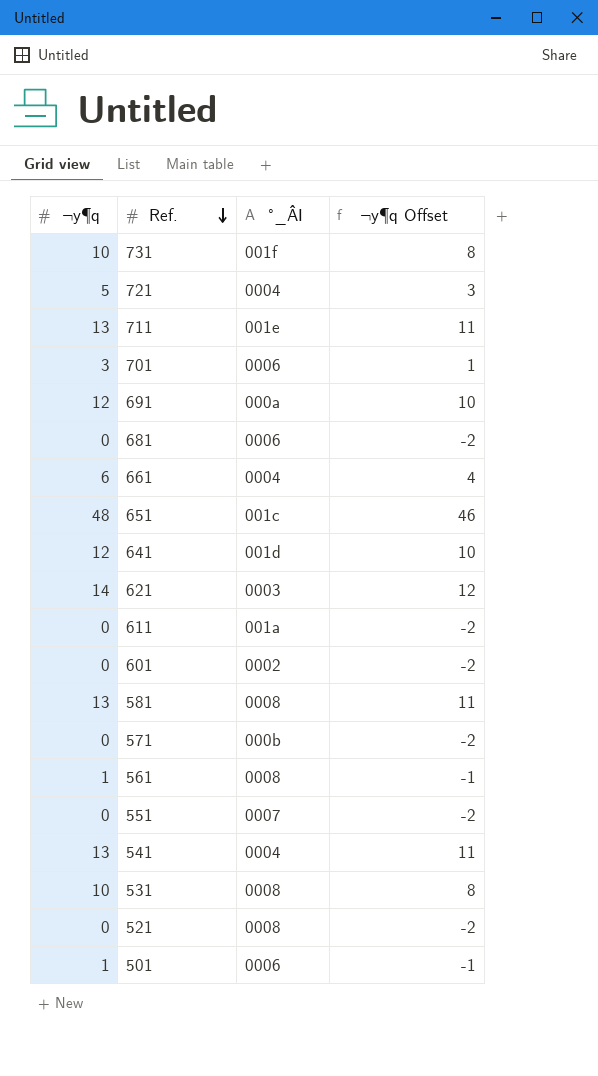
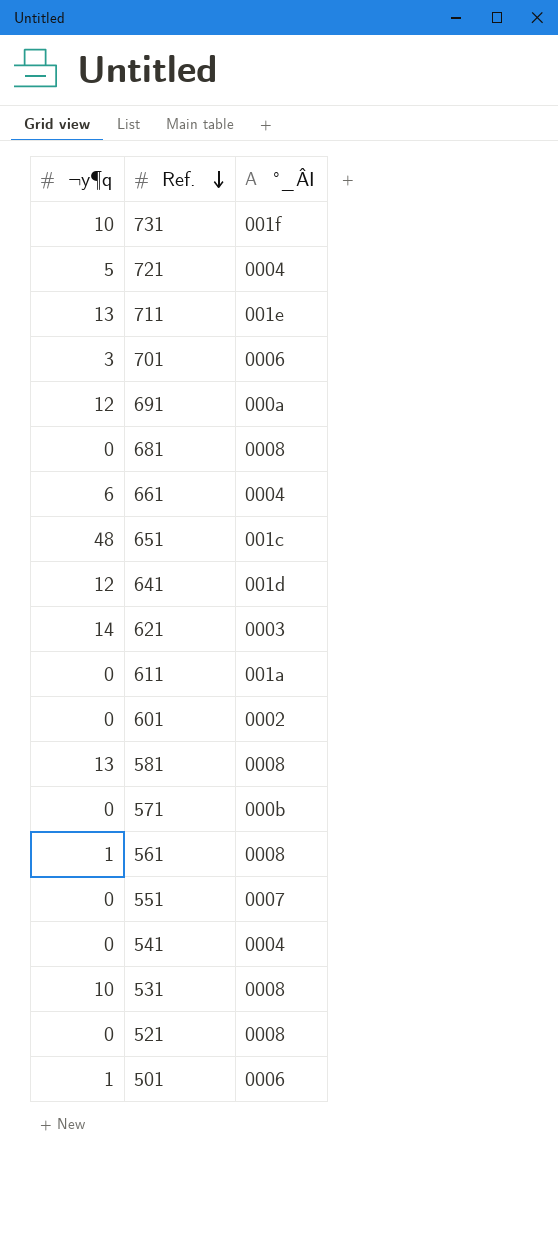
column ¬y¶q Offset | formula: [¬y¶q] - 2 -> none
681 | °_ÂI: 0006 -> 0008
541 | ¬y¶q: 13 -> 0

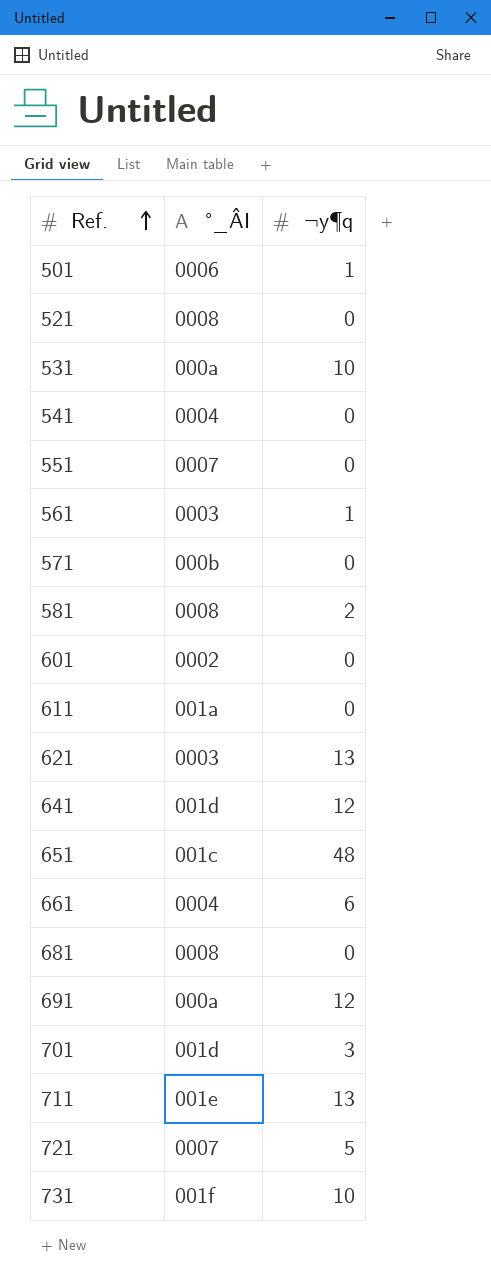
row order: Ref. descending -> Ref. ascending
column ¬y¶q | position: 1 -> 3
531 | °_ÂI: 0008 -> 000a
561 | °_ÂI: 0008 -> 0003
581 | ¬y¶q: 13 -> 2
621 | ¬y¶q: 14 -> 13
701 | °_ÂI: 0006 -> 001d
721 | °_ÂI: 0004 -> 0007

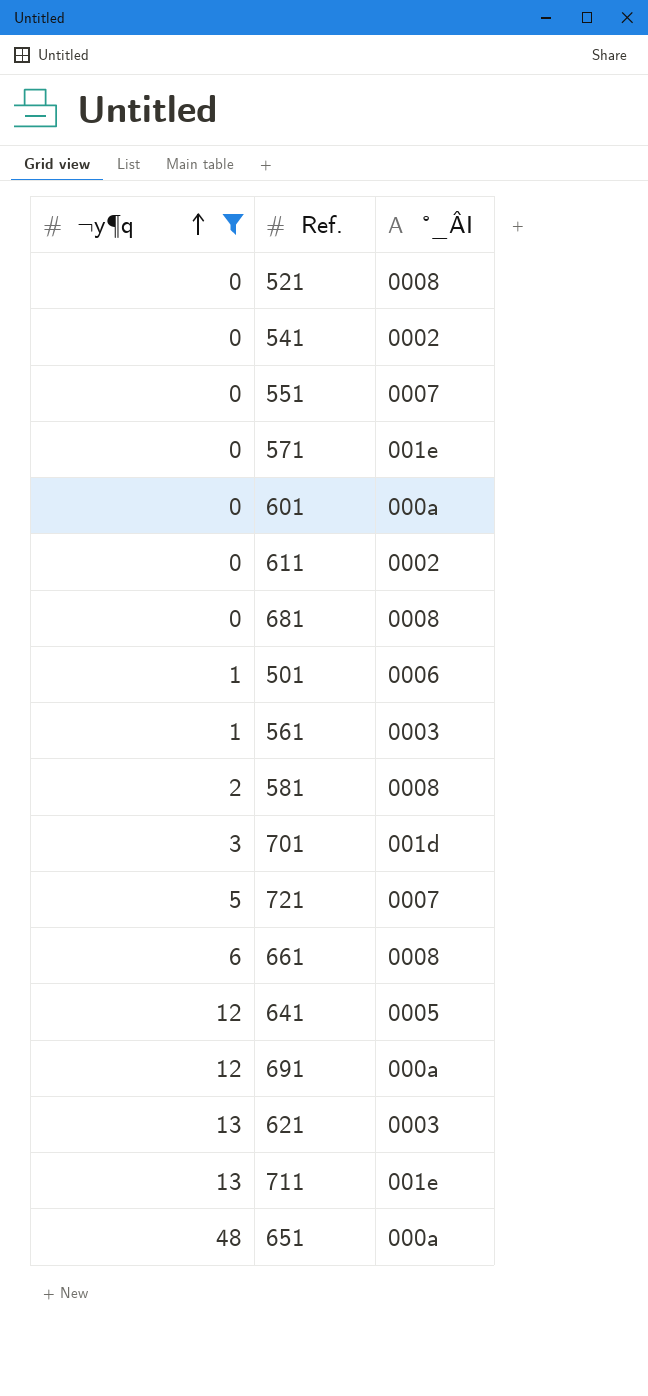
filter: none -> ¬y¶q != 10
row order: Ref. ascending -> ¬y¶q ascending
column ¬y¶q | position: 3 -> 1
541 | °_ÂI: 0004 -> 0002
571 | °_ÂI: 000b -> 001e
601 | °_ÂI: 0002 -> 000a
611 | °_ÂI: 001a -> 0002
661 | °_ÂI: 0004 -> 0008
641 | °_ÂI: 001d -> 0005
651 | °_ÂI: 001c -> 000a

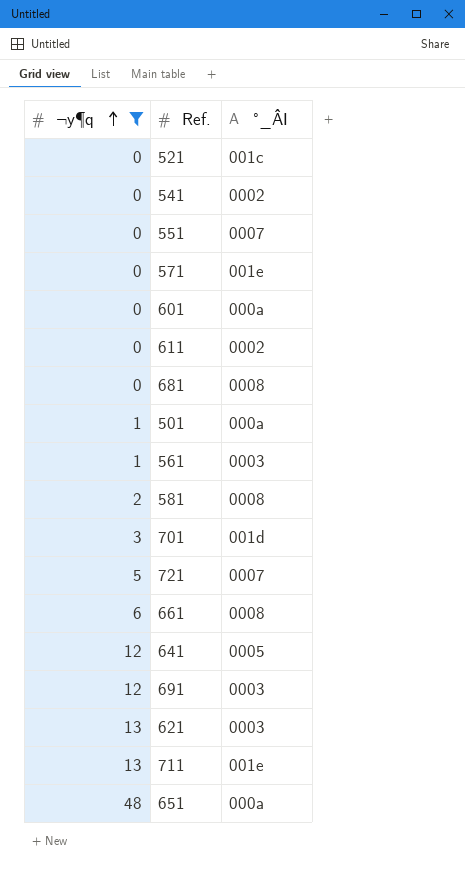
521 | °_ÂI: 0008 -> 001c
501 | °_ÂI: 0006 -> 000a
691 | °_ÂI: 000a -> 0003

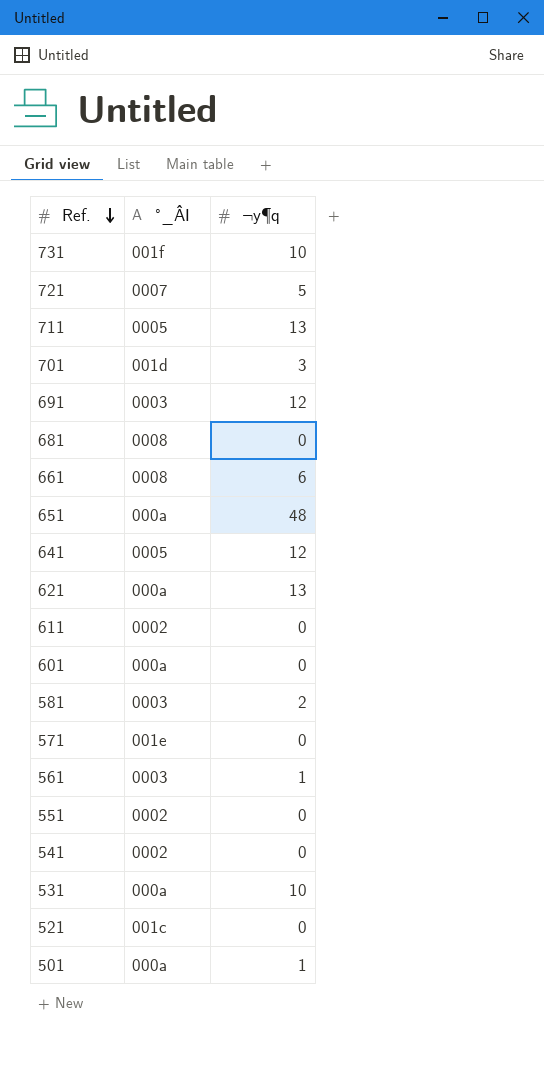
filter: ¬y¶q != 10 -> none
row order: ¬y¶q ascending -> Ref. descending
column ¬y¶q | position: 1 -> 3
711 | °_ÂI: 001e -> 0005
621 | °_ÂI: 0003 -> 000a
581 | °_ÂI: 0008 -> 0003
551 | °_ÂI: 0007 -> 0002

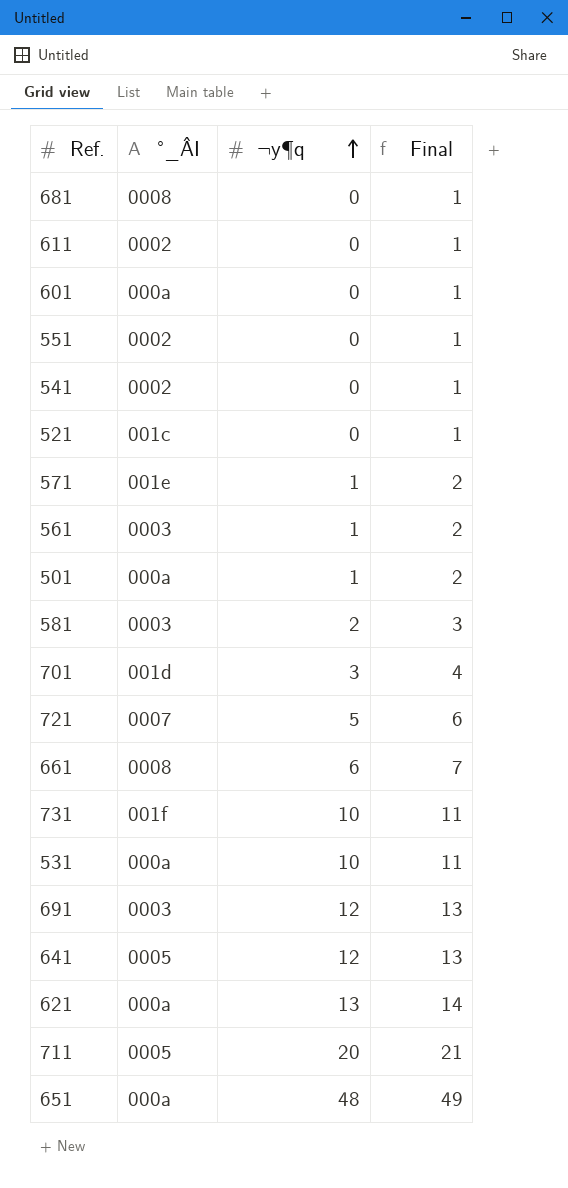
row order: Ref. descending -> ¬y¶q ascending
column Final | formula: none -> [¬y¶q] + 1
571 | ¬y¶q: 0 -> 1
711 | ¬y¶q: 13 -> 20

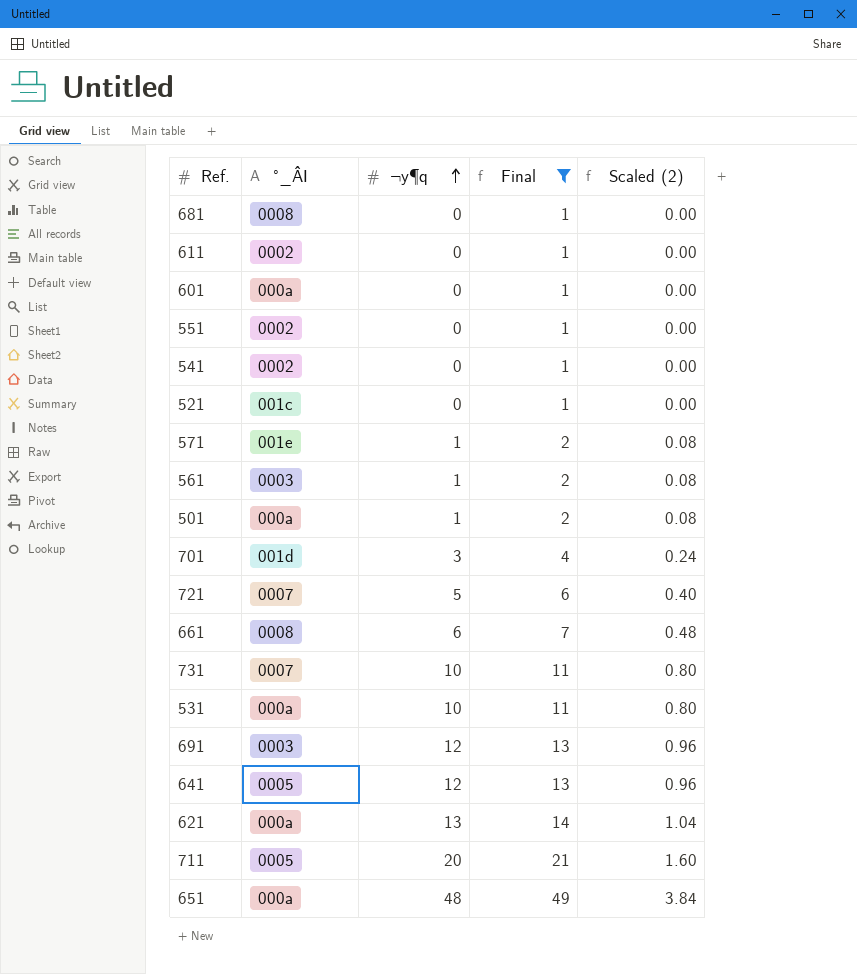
filter: none -> Final != 3
column Scaled (2) | formula: none -> [¬y¶q] * 0.08
731 | °_ÂI: 001f -> 0007

